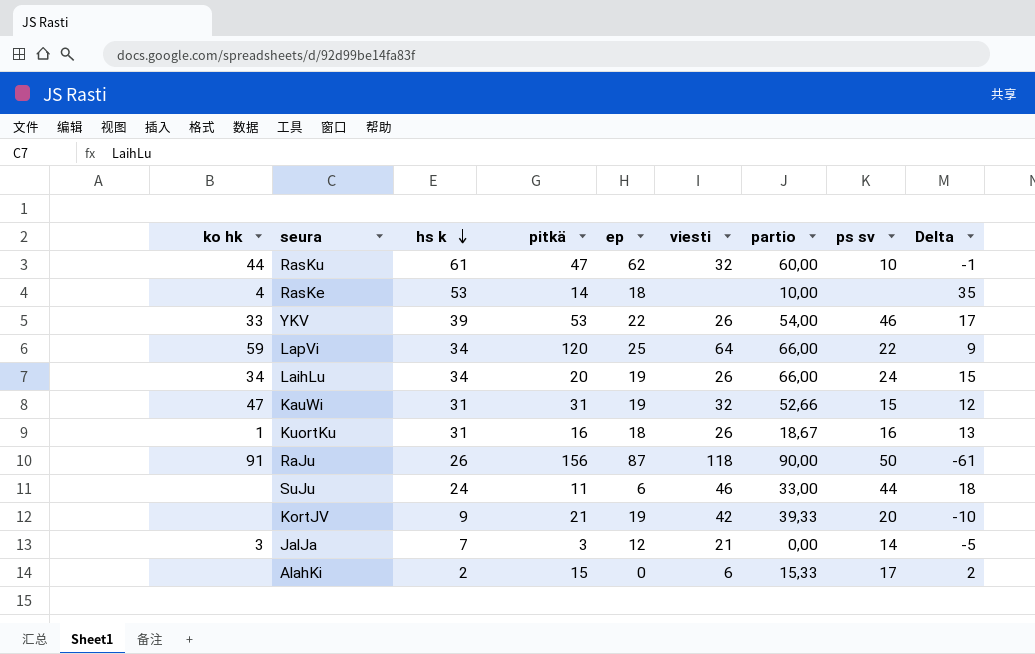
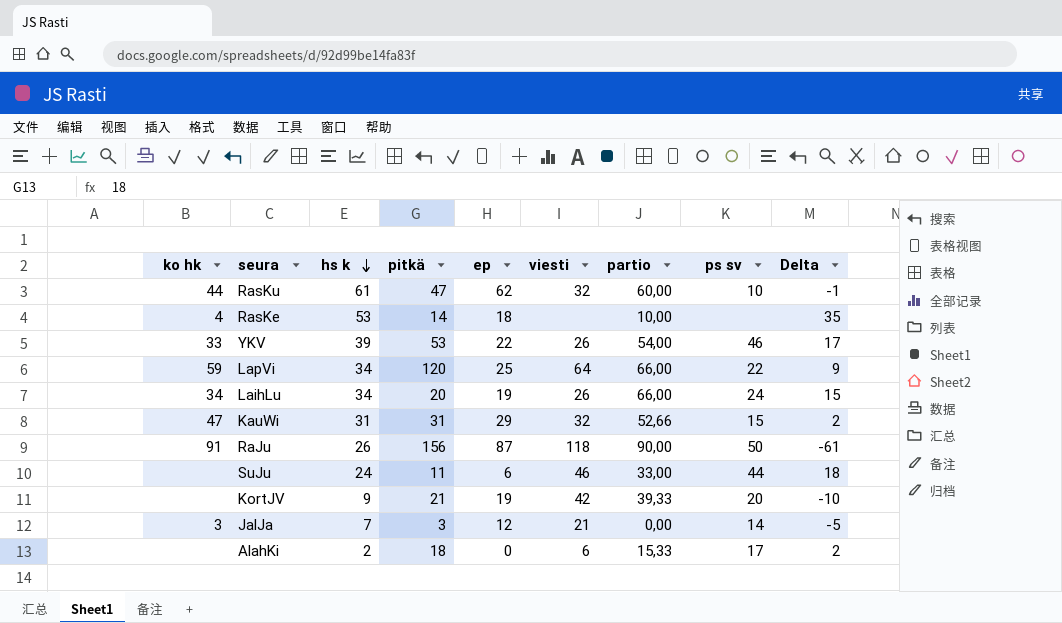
row KuortKu: 1 | 31 | 16 | 18 | 26 | 18,67 | 16 | 13 -> none
KauWi | ep: 19 -> 29
KauWi | Delta: 12 -> 2
AlahKi | pitkä: 15 -> 18

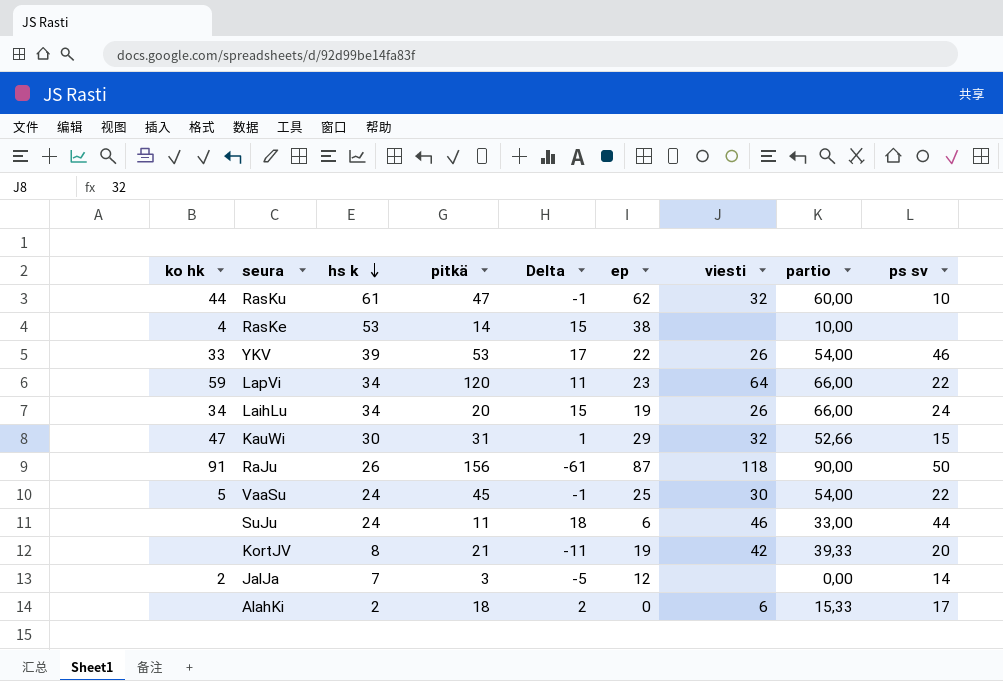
column Delta | position: 9 -> 5
RasKe | Delta: 35 -> 15
RasKe | ep: 18 -> 38
LapVi | Delta: 9 -> 11
LapVi | ep: 25 -> 23
KauWi | hs k: 31 -> 30
KauWi | Delta: 2 -> 1
row VaaSu: none -> 5 | 24 | 45 | -1 | 25 | 30 | 54,00 | 22
KortJV | hs k: 9 -> 8
KortJV | Delta: -10 -> -11
JalJa | ko hk: 3 -> 2
JalJa | viesti: 21 -> none

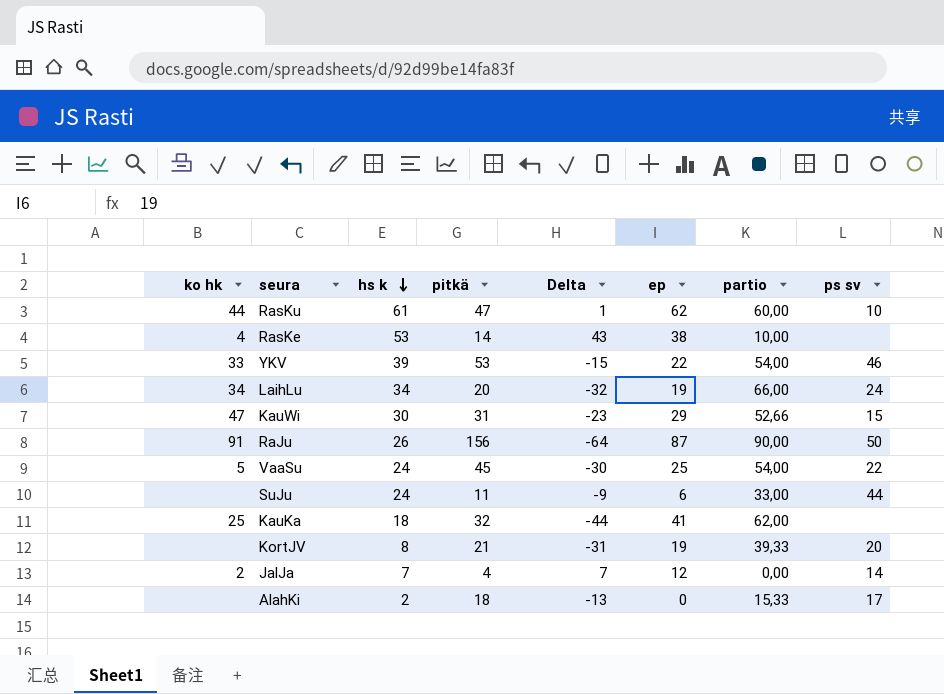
column viesti | position: 7 -> none
column Delta | formula: [hs k] - [ep] -> [hs k] - [partio]
row LapVi: 59 | 34 | 120 | 11 | 23 | 64 | 66,00 | 22 -> none
row KauKa: none -> 25 | 18 | 32 | -44 | 41 | 62,00 | none
JalJa | pitkä: 3 -> 4

